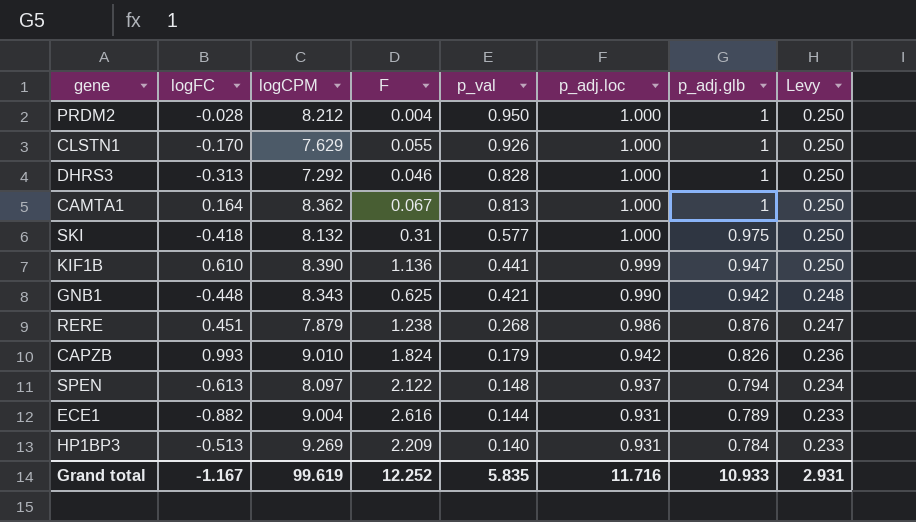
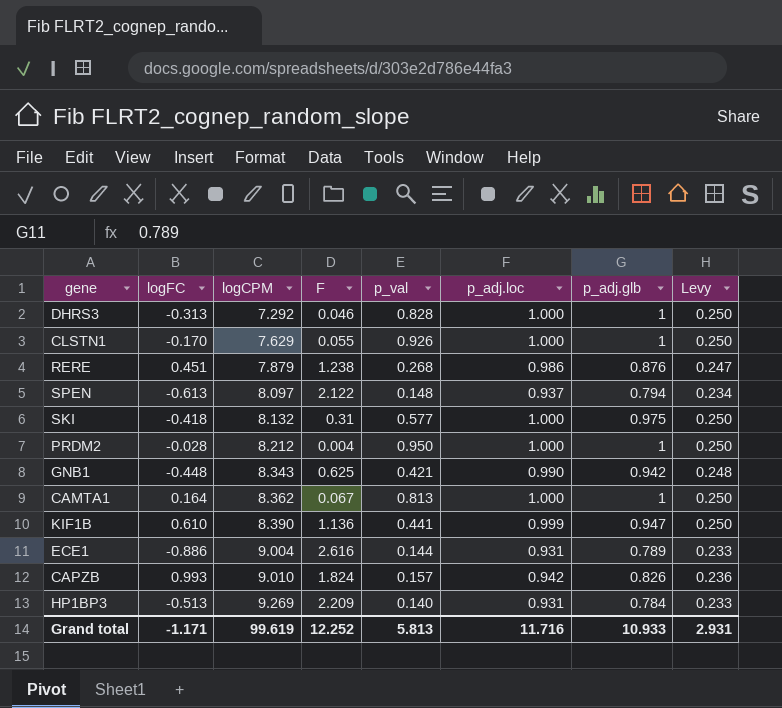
row order: p_val descending -> logCPM ascending
ECE1 | logFC: -0.882 -> -0.886
CAPZB | p_val: 0.179 -> 0.157
Grand total | logFC: -1.167 -> -1.171
Grand total | p_val: 5.835 -> 5.813

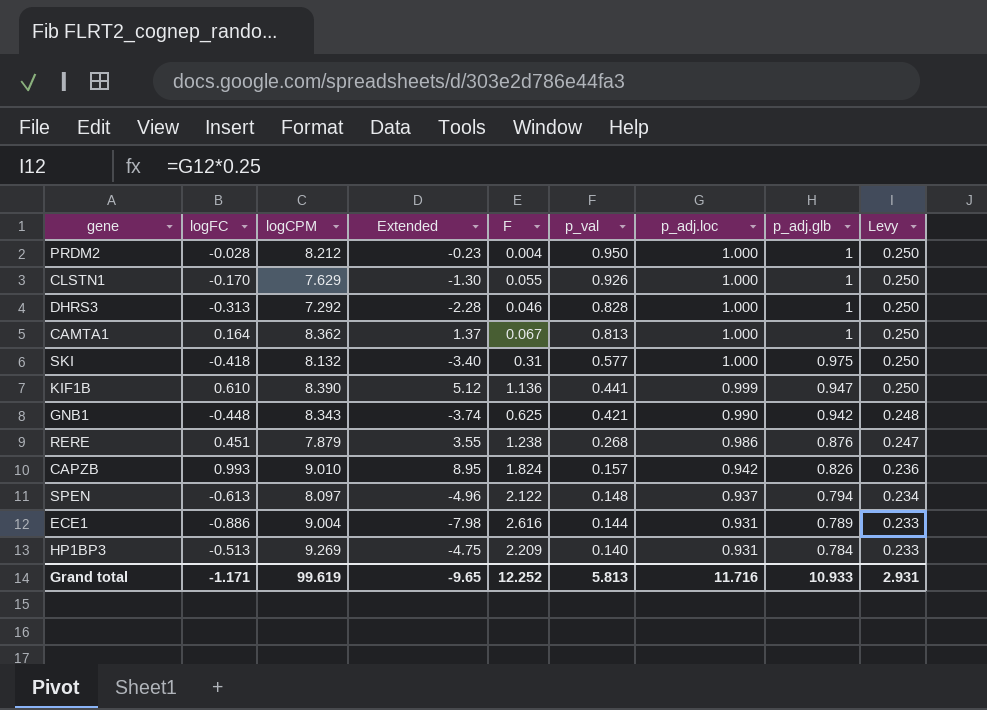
row order: logCPM ascending -> p_val descending
column Extended | formula: none -> [logFC] * [logCPM]

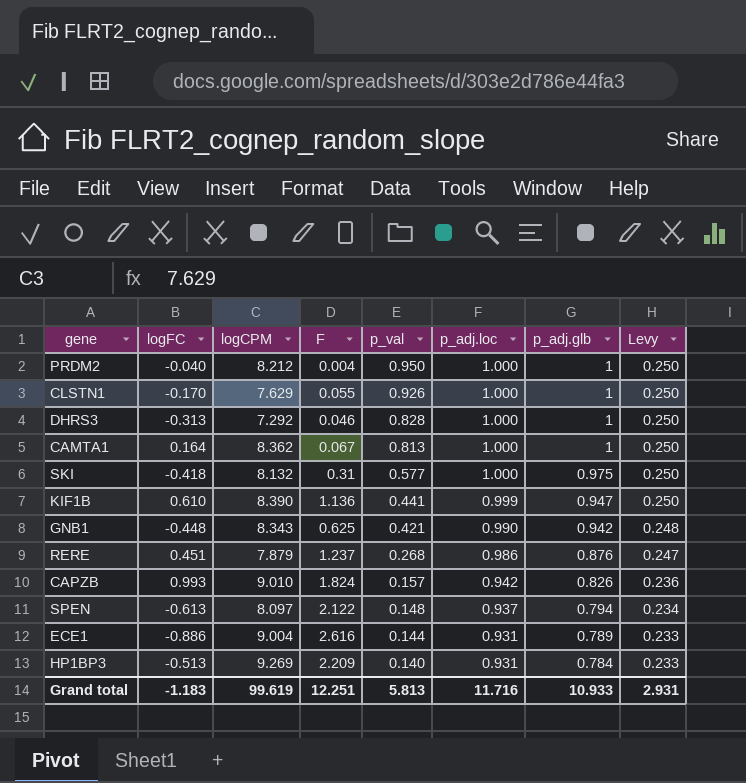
column Extended | formula: [logFC] * [logCPM] -> none
PRDM2 | logFC: -0.028 -> -0.040
RERE | F: 1.238 -> 1.237
Grand total | logFC: -1.171 -> -1.183
Grand total | F: 12.252 -> 12.251

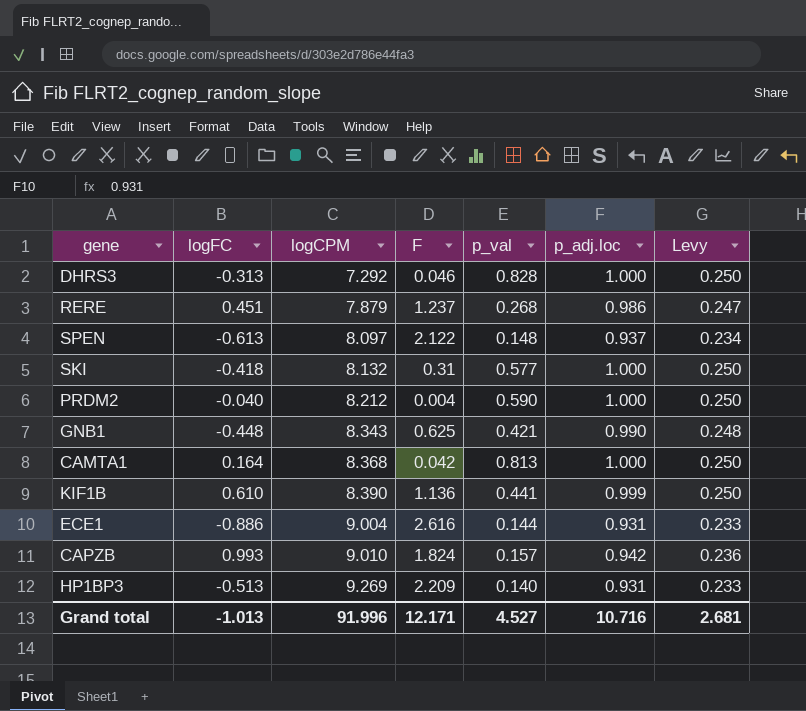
row order: p_val descending -> logCPM ascending
column p_adj.glb | position: 7 -> none
row CLSTN1: -0.170 | 7.629 | 0.055 | 0.926 | 1.000 | 1 | 0.250 -> none
PRDM2 | p_val: 0.950 -> 0.590
CAMTA1 | logCPM: 8.362 -> 8.368
CAMTA1 | F: 0.067 -> 0.042
Grand total | logFC: -1.183 -> -1.013
Grand total | logCPM: 99.619 -> 91.996
Grand total | F: 12.251 -> 12.171
Grand total | p_val: 5.813 -> 4.527
Grand total | p_adj.loc: 11.716 -> 10.716
Grand total | Levy: 2.931 -> 2.681

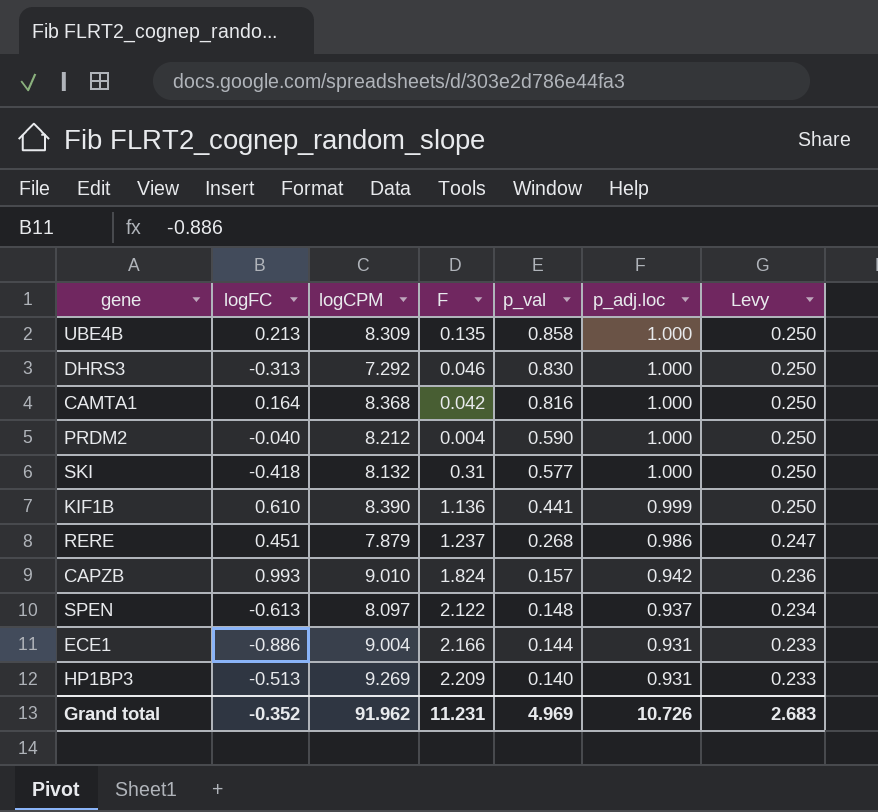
row order: logCPM ascending -> p_val descending
row GNB1: -0.448 | 8.343 | 0.625 | 0.421 | 0.990 | 0.248 -> none
row UBE4B: none -> 0.213 | 8.309 | 0.135 | 0.858 | 1.000 | 0.250
DHRS3 | p_val: 0.828 -> 0.830
CAMTA1 | p_val: 0.813 -> 0.816
ECE1 | F: 2.616 -> 2.166
Grand total | logFC: -1.013 -> -0.352
Grand total | logCPM: 91.996 -> 91.962
Grand total | F: 12.171 -> 11.231
Grand total | p_val: 4.527 -> 4.969
Grand total | p_adj.loc: 10.716 -> 10.726
Grand total | Levy: 2.681 -> 2.683

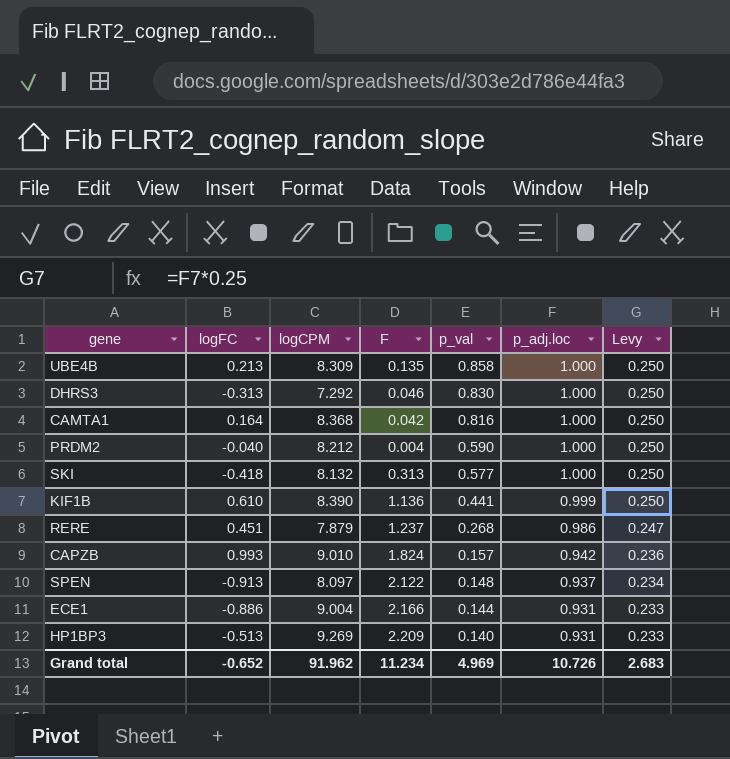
SKI | F: 0.31 -> 0.313
SPEN | logFC: -0.613 -> -0.913
Grand total | logFC: -0.352 -> -0.652
Grand total | F: 11.231 -> 11.234

